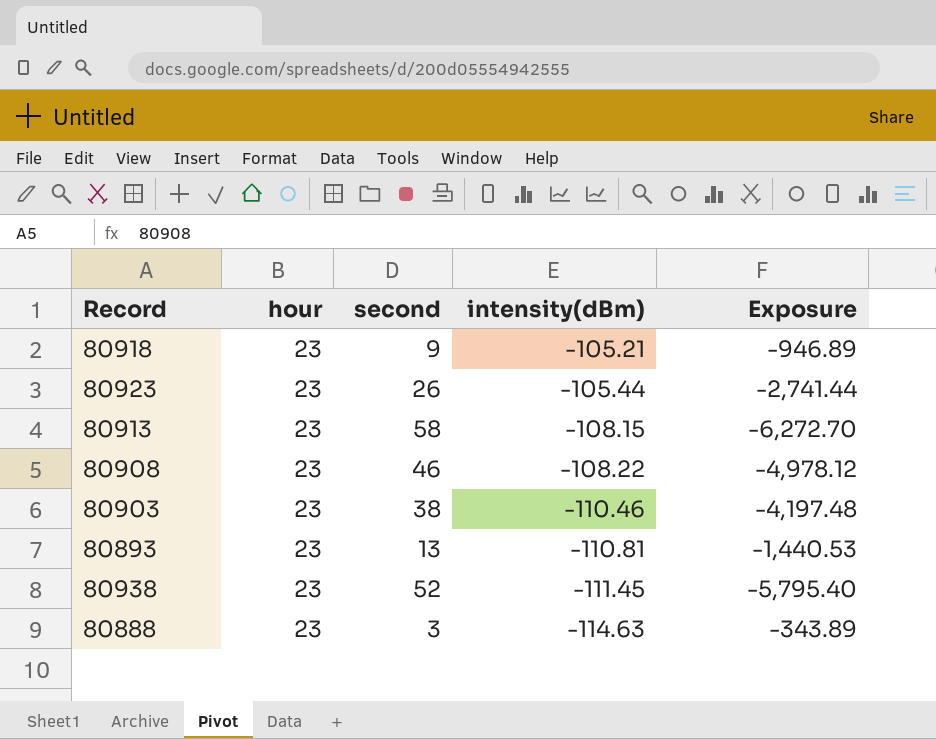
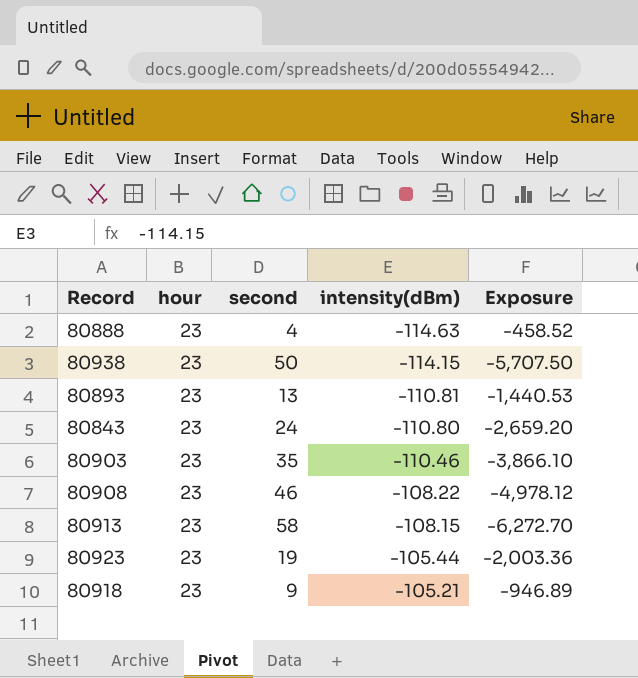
row order: intensity(dBm) descending -> intensity(dBm) ascending
80888 | second: 3 -> 4
80888 | Exposure: -343.89 -> -458.52
80938 | second: 52 -> 50
80938 | intensity(dBm): -111.45 -> -114.15
80938 | Exposure: -5,795.40 -> -5,707.50
row 80843: none -> 23 | 24 | -110.80 | -2,659.20
80903 | second: 38 -> 35
80903 | Exposure: -4,197.48 -> -3,866.10
80923 | second: 26 -> 19
80923 | Exposure: -2,741.44 -> -2,003.36

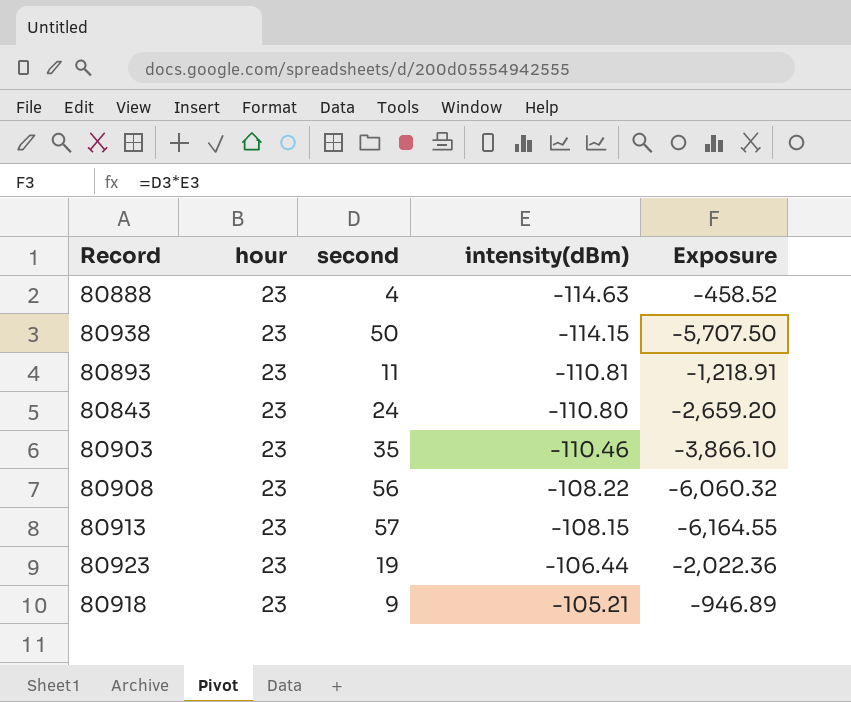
80893 | second: 13 -> 11
80893 | Exposure: -1,440.53 -> -1,218.91
80908 | second: 46 -> 56
80908 | Exposure: -4,978.12 -> -6,060.32
80913 | second: 58 -> 57
80913 | Exposure: -6,272.70 -> -6,164.55
80923 | intensity(dBm): -105.44 -> -106.44
80923 | Exposure: -2,003.36 -> -2,022.36

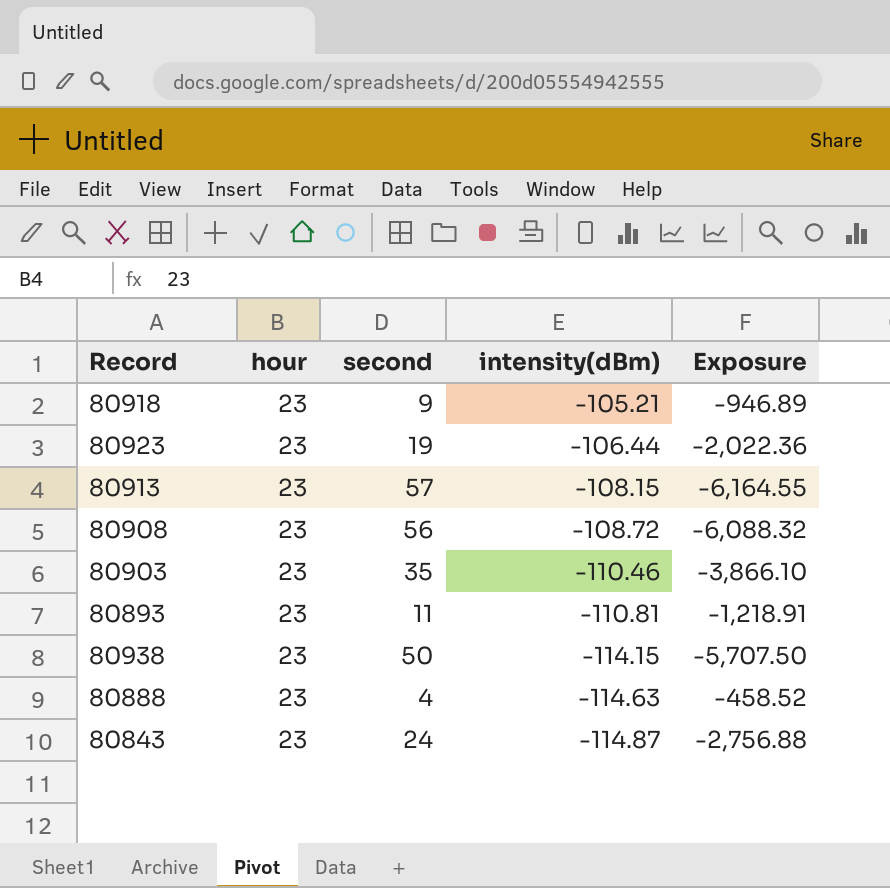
row order: intensity(dBm) ascending -> intensity(dBm) descending
80908 | intensity(dBm): -108.22 -> -108.72
80908 | Exposure: -6,060.32 -> -6,088.32
80843 | intensity(dBm): -110.80 -> -114.87
80843 | Exposure: -2,659.20 -> -2,756.88

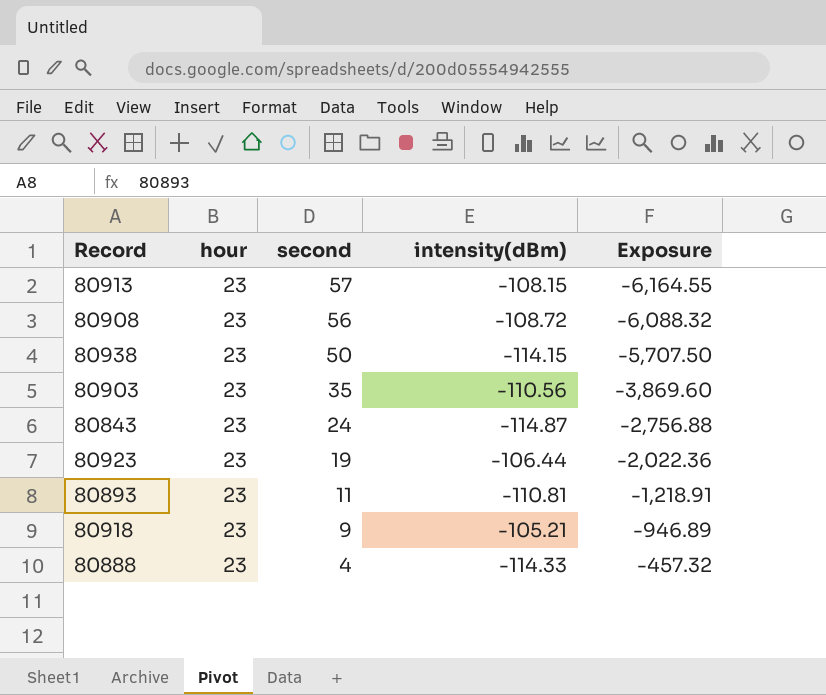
row order: intensity(dBm) descending -> second descending
80903 | intensity(dBm): -110.46 -> -110.56
80903 | Exposure: -3,866.10 -> -3,869.60
80888 | intensity(dBm): -114.63 -> -114.33
80888 | Exposure: -458.52 -> -457.32

